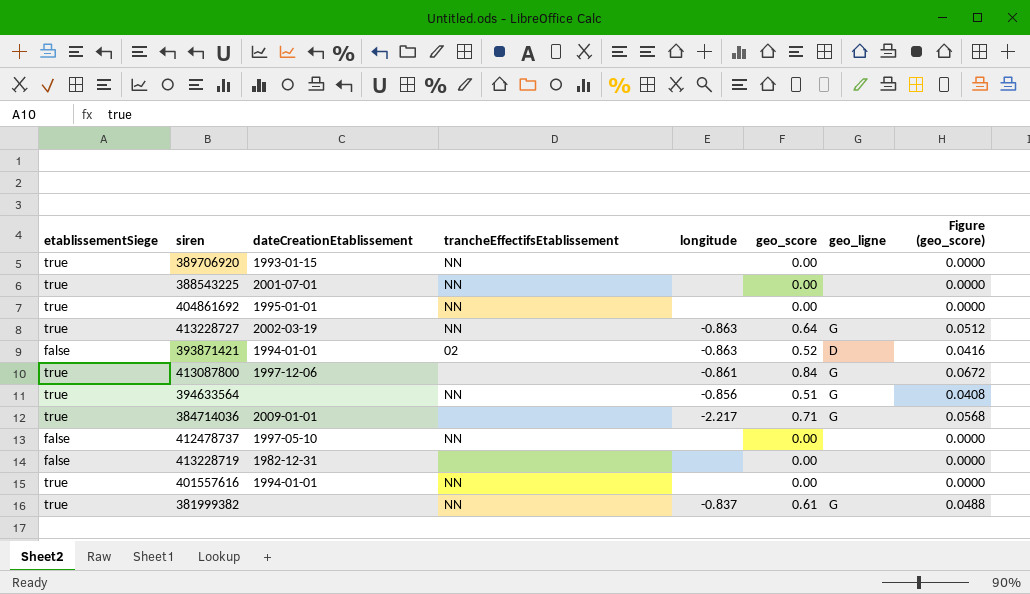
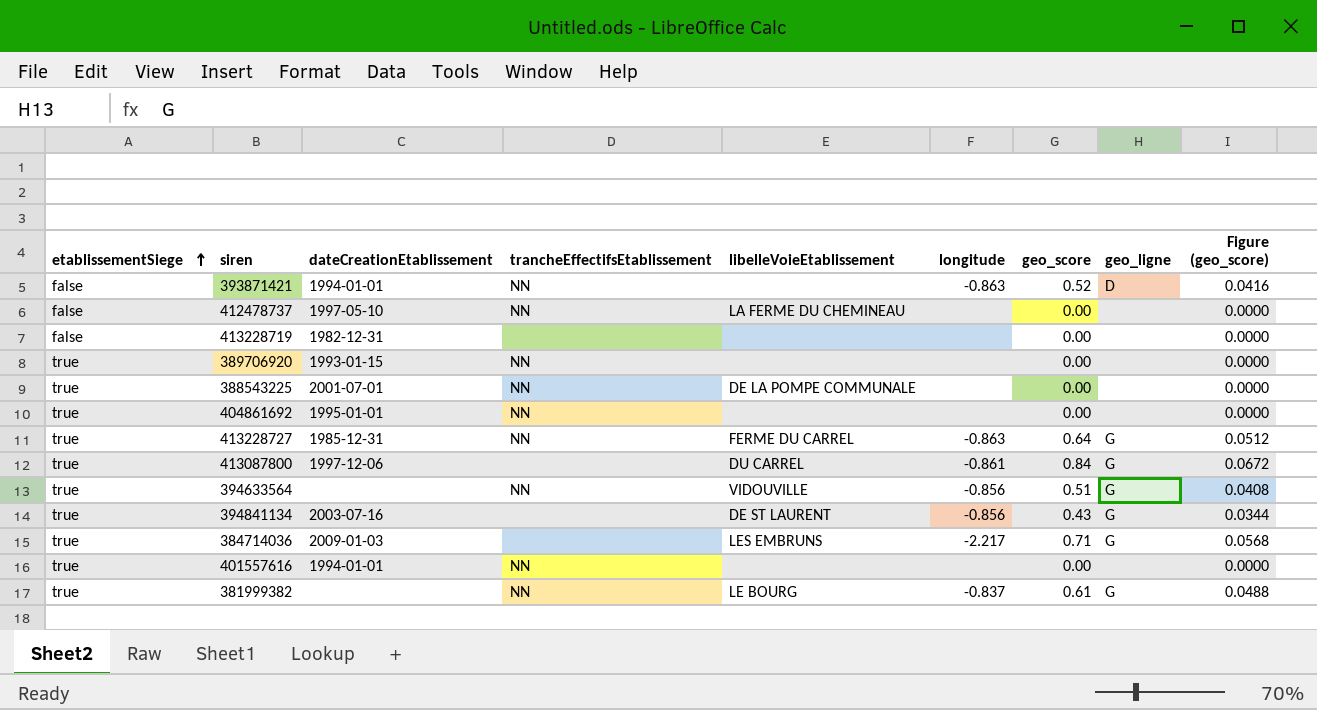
row order: none -> etablissementSiege ascending
column libelleVoieEtablissement | position: none -> 5
393871421 | trancheEffectifsEtablissement: 02 -> NN
413228727 | dateCreationEtablissement: 2002-03-19 -> 1985-12-31
row 394841134: none -> true | 2003-07-16 | none | DE ST LAURENT | -0.856 | 0.43 | G | 0.0344
384714036 | dateCreationEtablissement: 2009-01-01 -> 2009-01-03

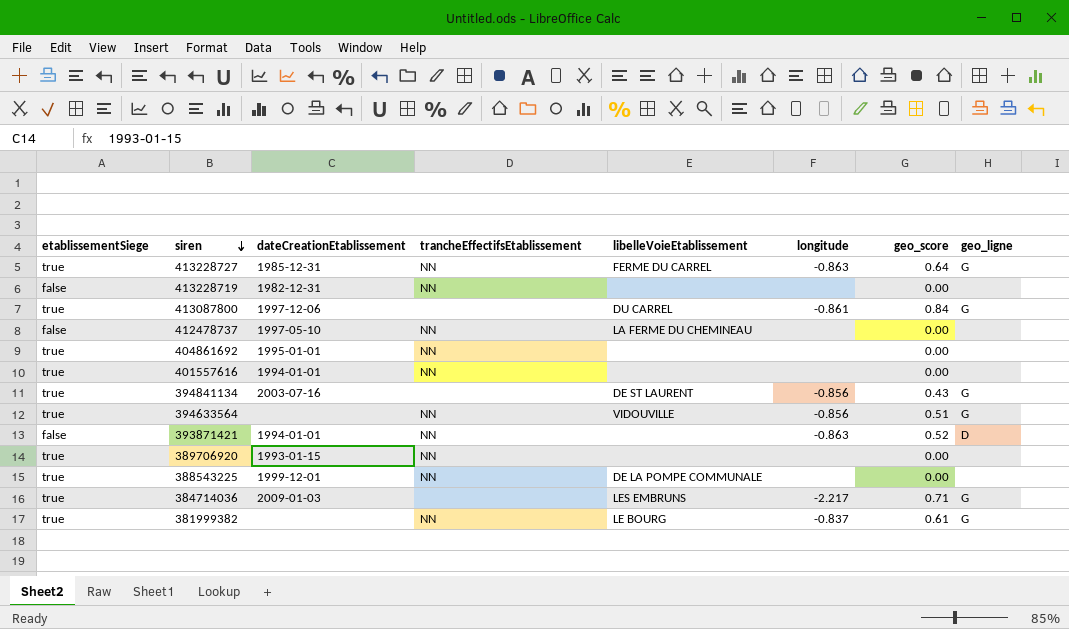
row order: etablissementSiege ascending -> siren descending
column Figure (geo_score) | formula: [geo_score] * 0.08 -> none
413228719 | trancheEffectifsEtablissement: none -> NN
388543225 | dateCreationEtablissement: 2001-07-01 -> 1999-12-01

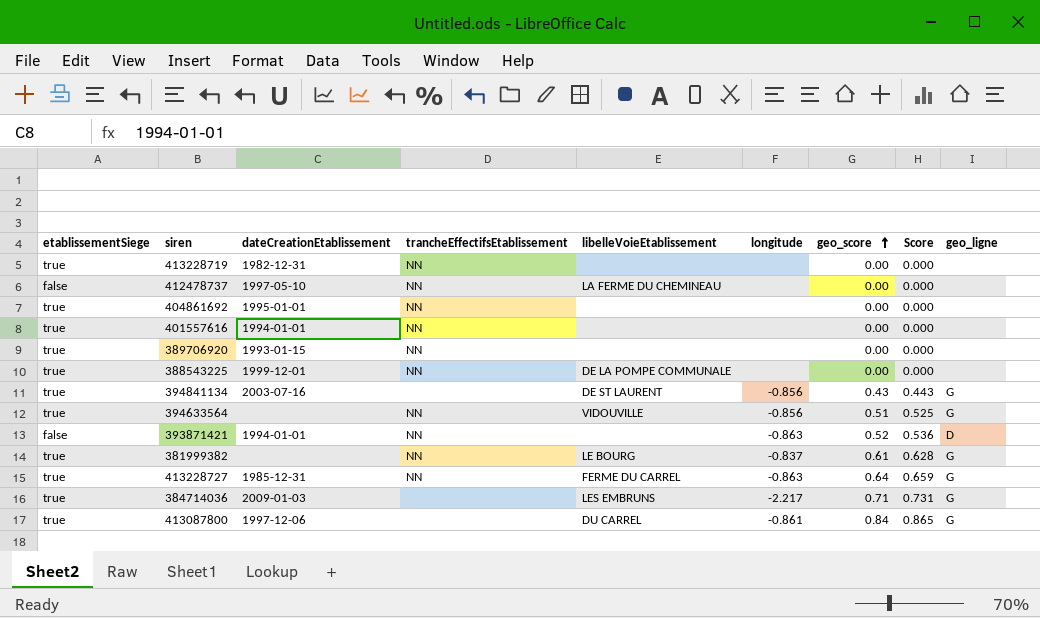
row order: siren descending -> geo_score ascending
column Score | formula: none -> [geo_score] * 1.03
413228719 | etablissementSiege: false -> true

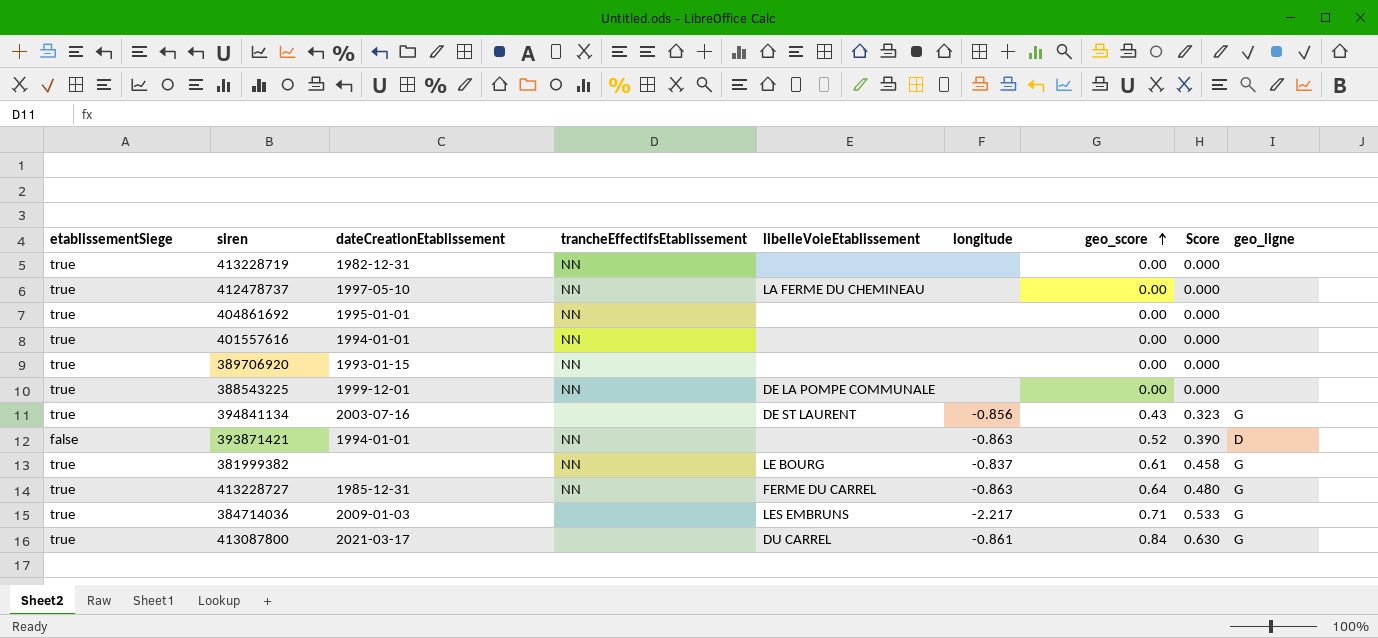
column Score | formula: [geo_score] * 1.03 -> [geo_score] * 0.75
row 394633564: true | none | NN | VIDOUVILLE | -0.856 | 0.51 | 0.525 | G -> none
412478737 | etablissementSiege: false -> true
413087800 | dateCreationEtablissement: 1997-12-06 -> 2021-03-17

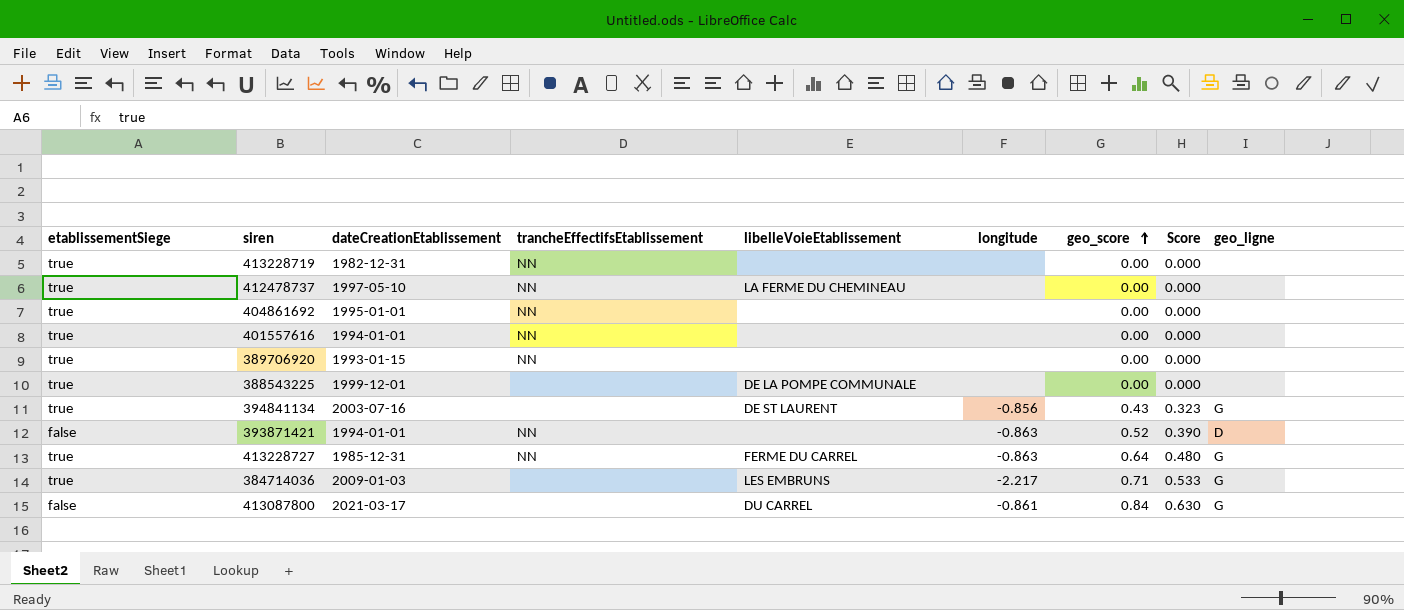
row 381999382: true | none | NN | LE BOURG | -0.837 | 0.61 | 0.458 | G -> none
388543225 | trancheEffectifsEtablissement: NN -> none
413087800 | etablissementSiege: true -> false

